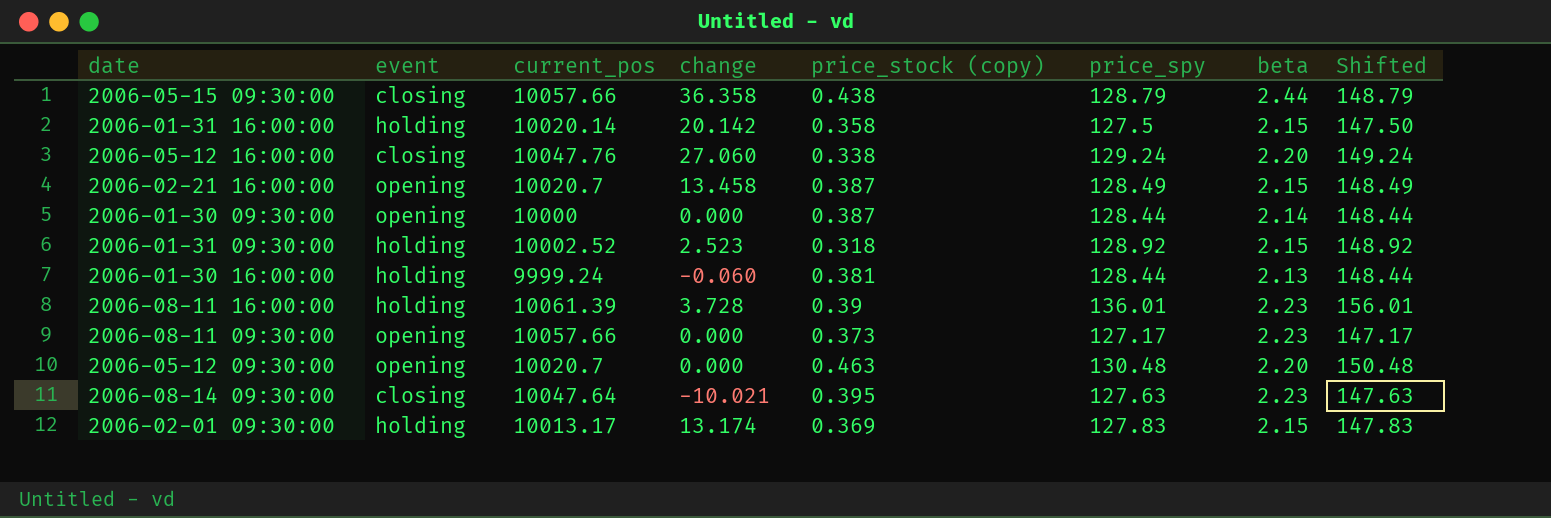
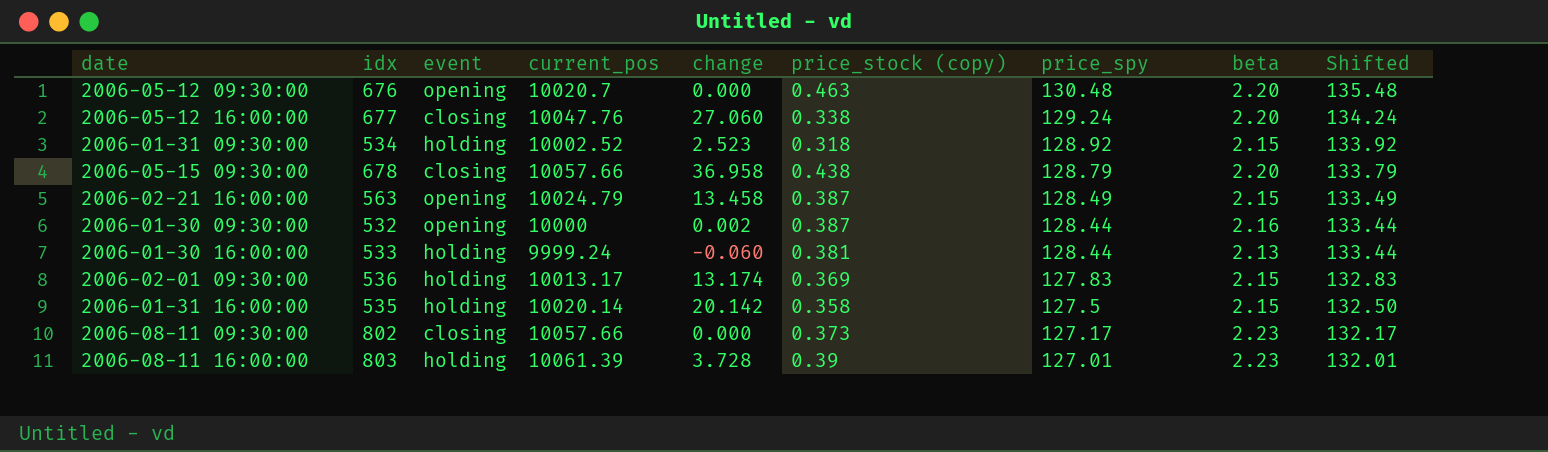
row order: none -> price_spy descending
column idx | position: none -> 2
column Shifted | formula: [price_spy] + 20 -> [price_spy] + 5
row 2006-08-14 09:30:00: closing | 10047.64 | -10.021 | 0.395 | 127.63 | 2.23 | 147.63 -> none
2006-05-15 09:30:00 | change: 36.358 -> 36.958
2006-05-15 09:30:00 | beta: 2.44 -> 2.20
2006-02-21 16:00:00 | current_pos: 10020.7 -> 10024.79
2006-01-30 09:30:00 | change: 0.000 -> 0.002
2006-01-30 09:30:00 | beta: 2.14 -> 2.16
2006-08-11 09:30:00 | event: opening -> closing
2006-08-11 16:00:00 | price_spy: 136.01 -> 127.01

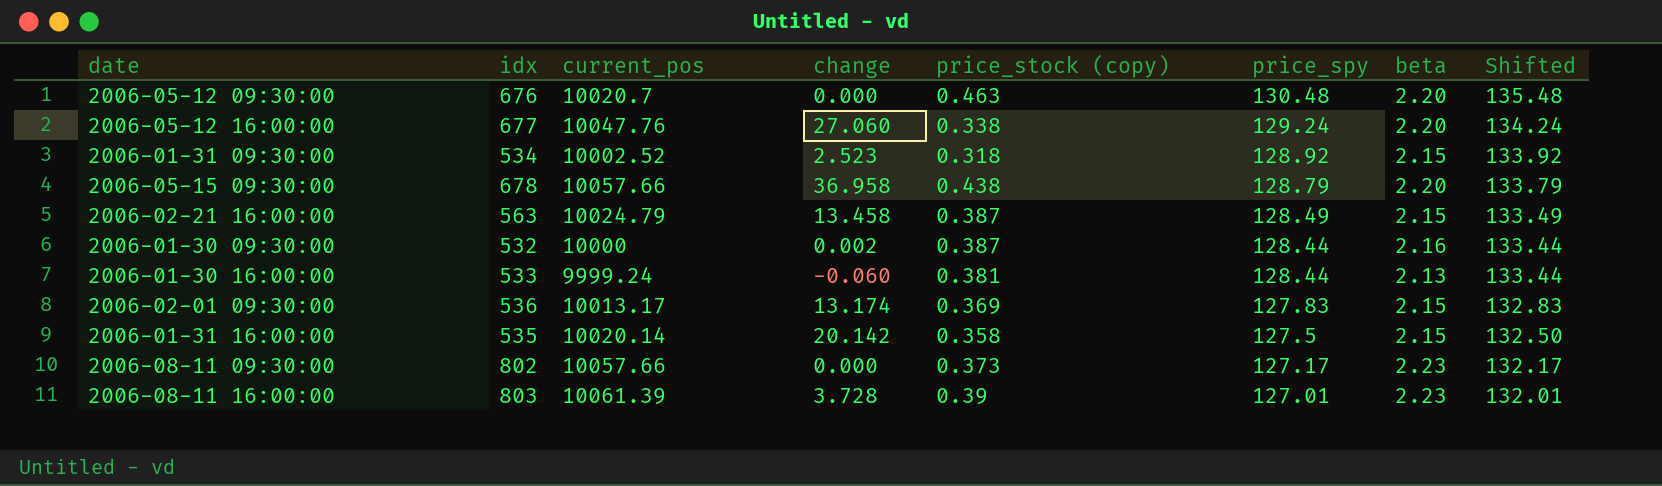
column event | position: 3 -> none

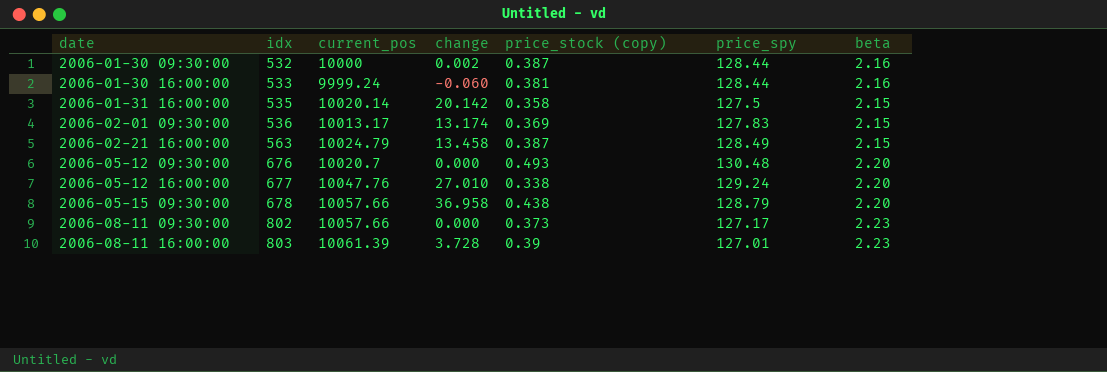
row order: price_spy descending -> date ascending
column Shifted | formula: [price_spy] + 5 -> none
row 2006-01-31 09:30:00: 534 | 10002.52 | 2.523 | 0.318 | 128.92 | 2.15 | 133.92 -> none
2006-01-30 16:00:00 | beta: 2.13 -> 2.16
2006-05-12 09:30:00 | price_stock (copy): 0.463 -> 0.493
2006-05-12 16:00:00 | change: 27.060 -> 27.010

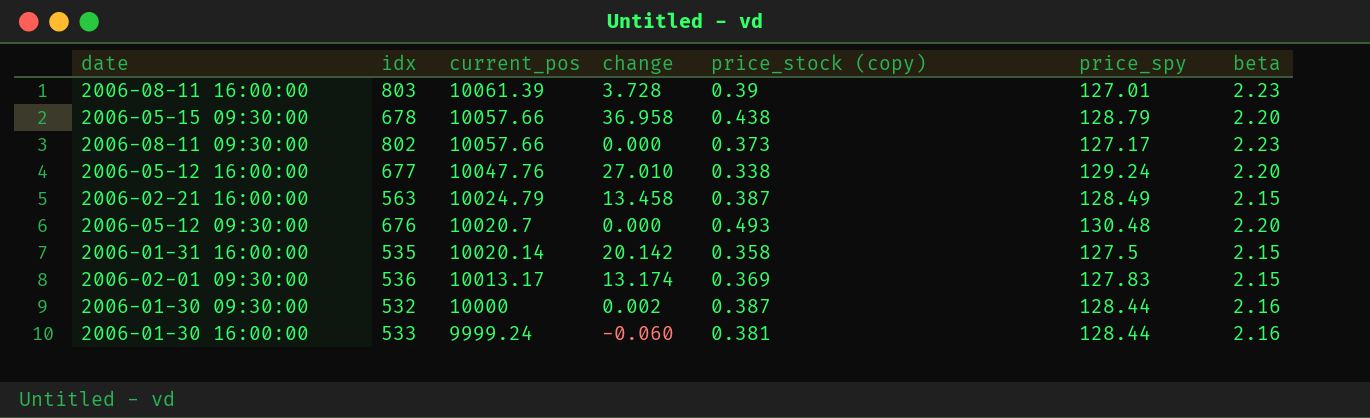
row order: date ascending -> current_pos descending

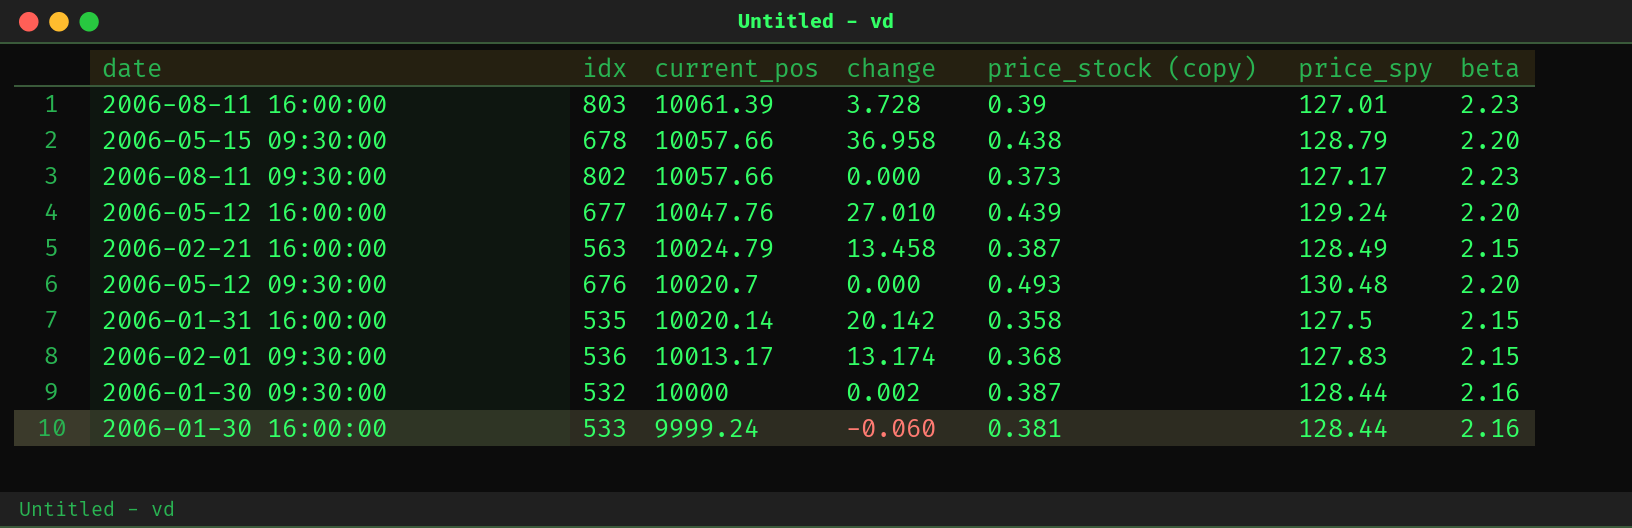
2006-05-12 16:00:00 | price_stock (copy): 0.338 -> 0.439
2006-02-01 09:30:00 | price_stock (copy): 0.369 -> 0.368

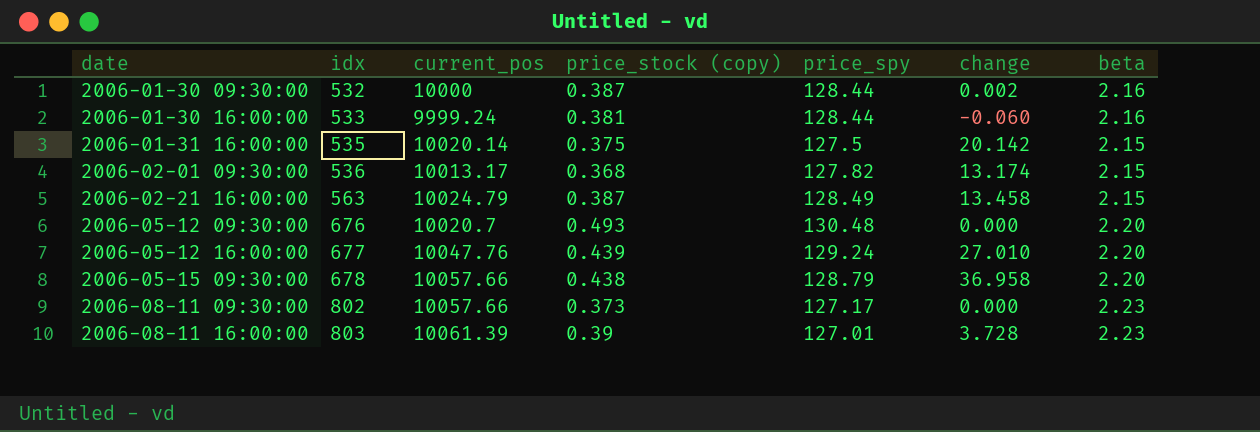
row order: current_pos descending -> date ascending
column change | position: 4 -> 6
2006-01-31 16:00:00 | price_stock (copy): 0.358 -> 0.375
2006-02-01 09:30:00 | price_spy: 127.83 -> 127.82

